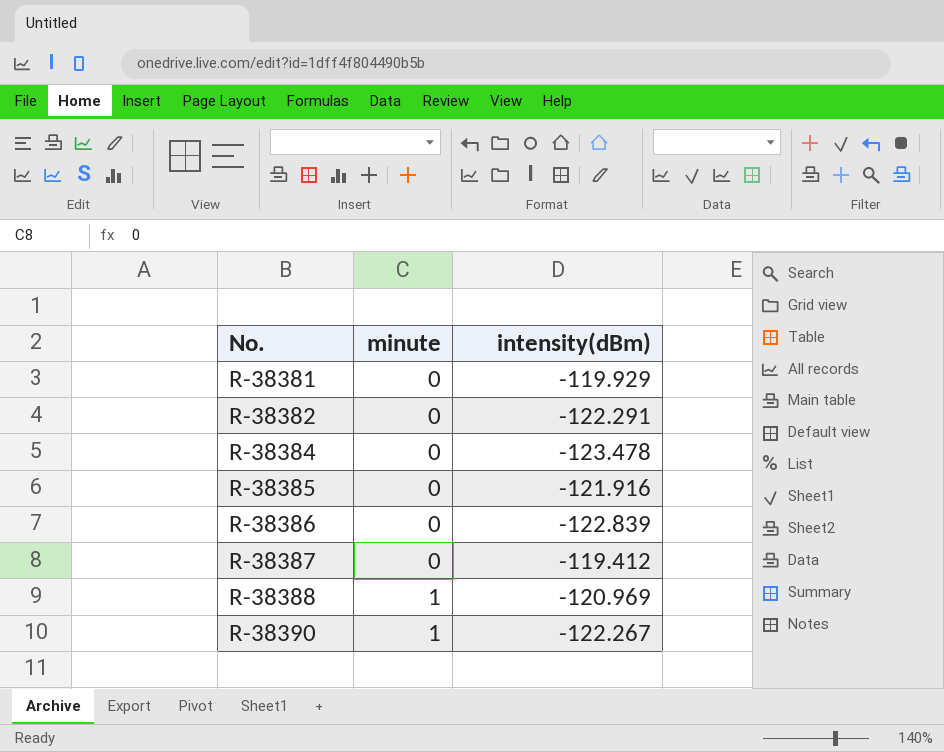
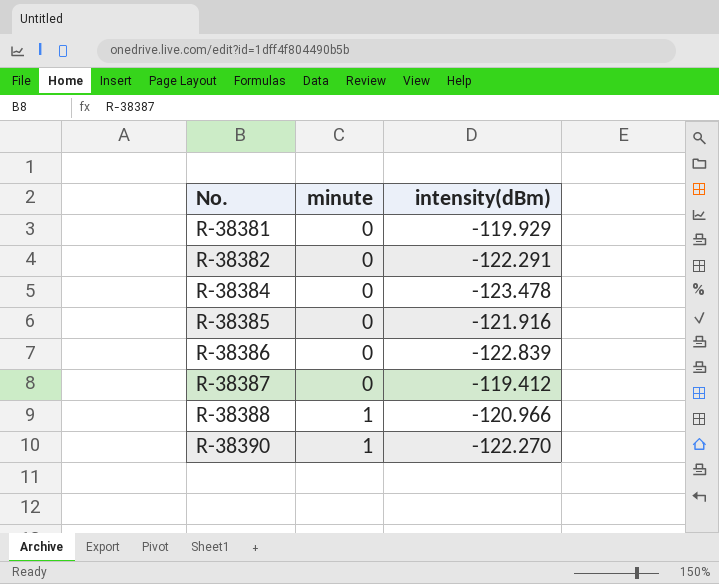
R-38388 | intensity(dBm): -120.969 -> -120.966
R-38390 | intensity(dBm): -122.267 -> -122.270

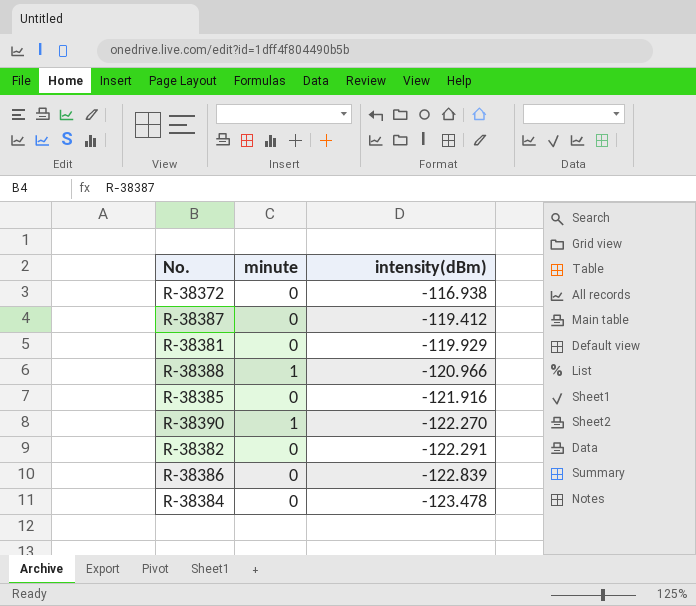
row order: No. ascending -> intensity(dBm) descending
row R-38372: none -> 0 | -116.938

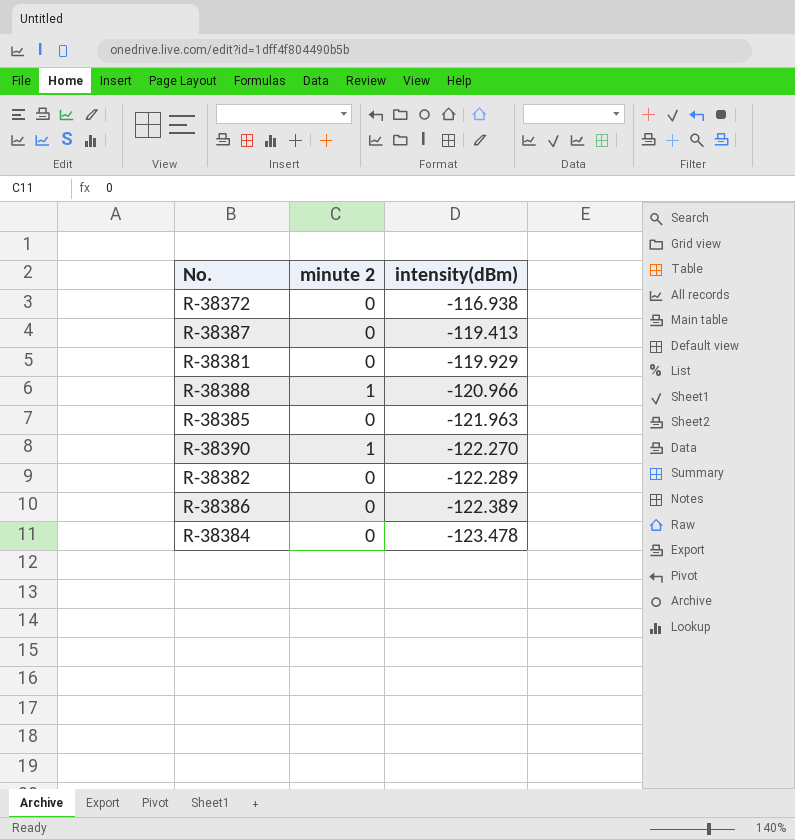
column name: minute -> minute 2
R-38387 | intensity(dBm): -119.412 -> -119.413
R-38385 | intensity(dBm): -121.916 -> -121.963
R-38382 | intensity(dBm): -122.291 -> -122.289
R-38386 | intensity(dBm): -122.839 -> -122.389

